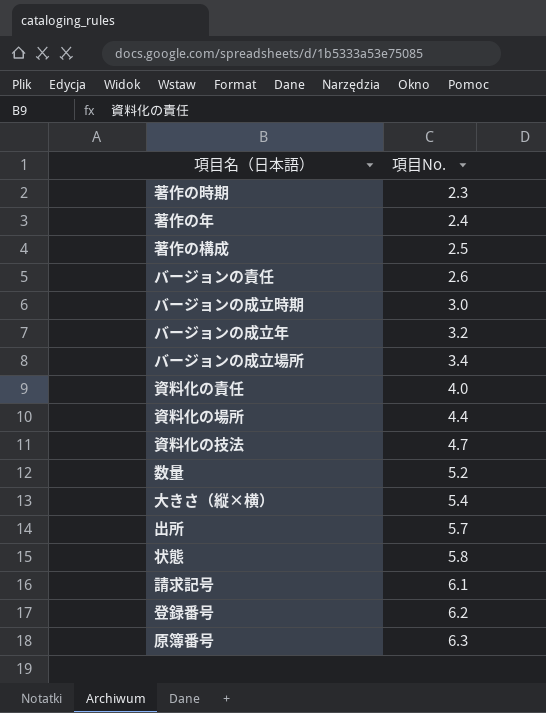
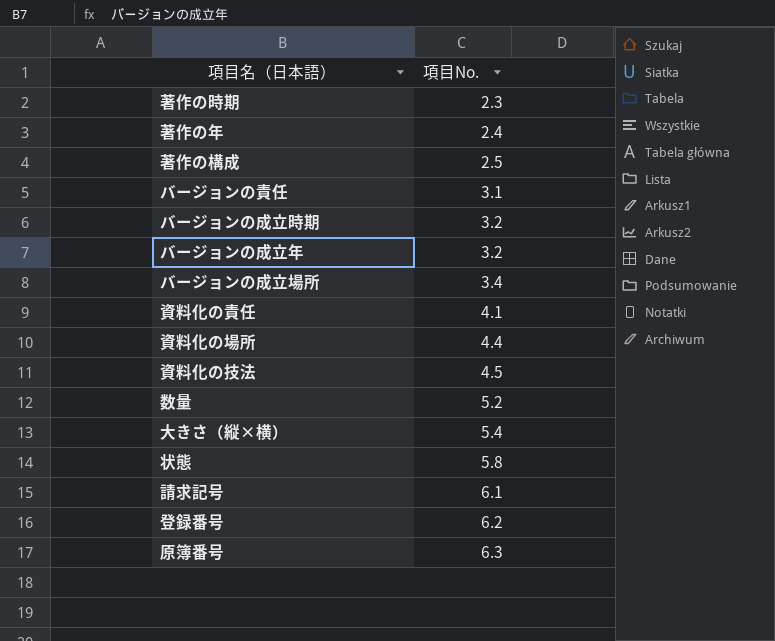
row 出所: 5.7 -> none
バージョンの責任 | 項目No.: 2.6 -> 3.1
バージョンの成立時期 | 項目No.: 3.0 -> 3.2
資料化の責任 | 項目No.: 4.0 -> 4.1
資料化の技法 | 項目No.: 4.7 -> 4.5

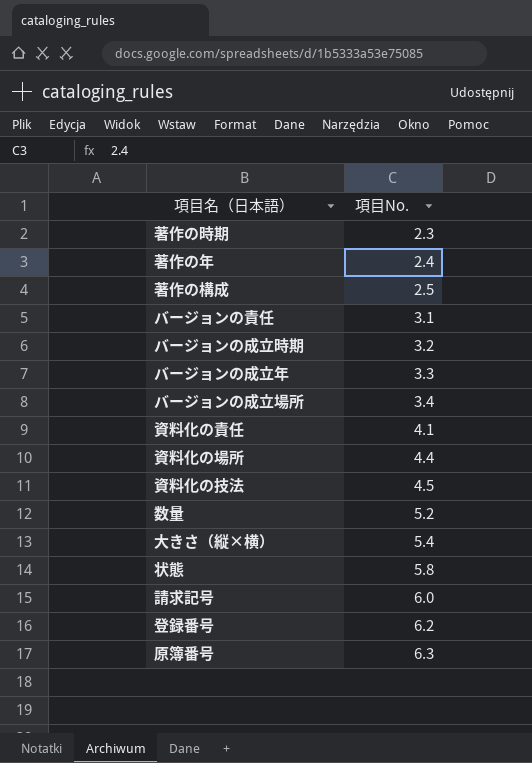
バージョンの成立年 | 項目No.: 3.2 -> 3.3
請求記号 | 項目No.: 6.1 -> 6.0

